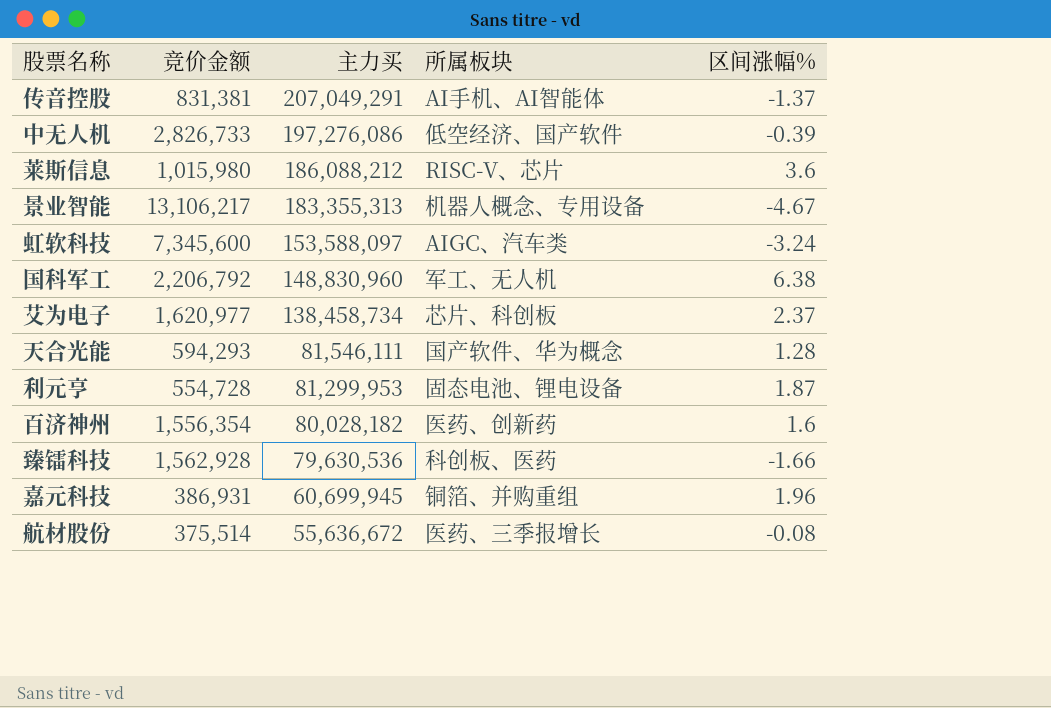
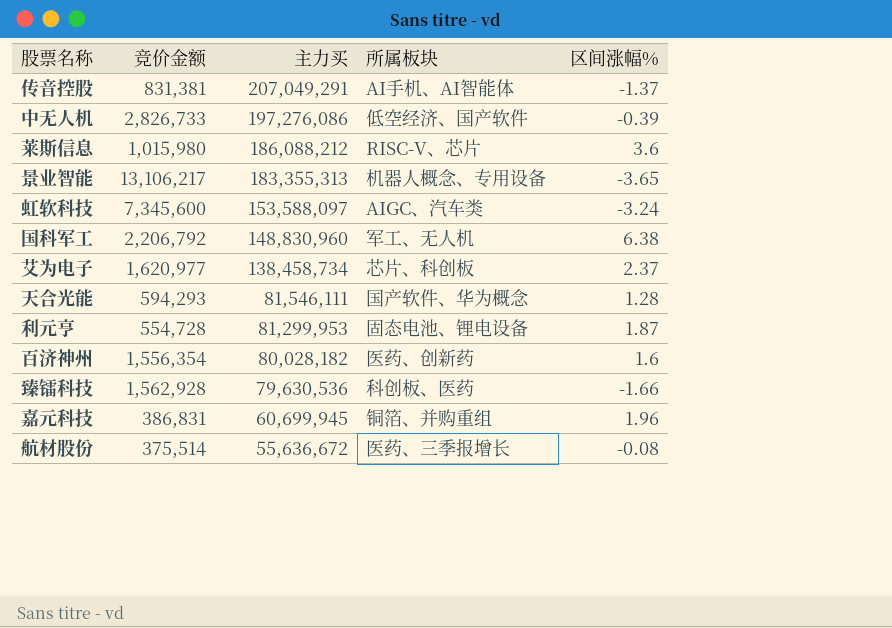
景业智能 | 区间涨幅%: -4.67 -> -3.65
嘉元科技 | 竞价金额: 386,931 -> 386,831

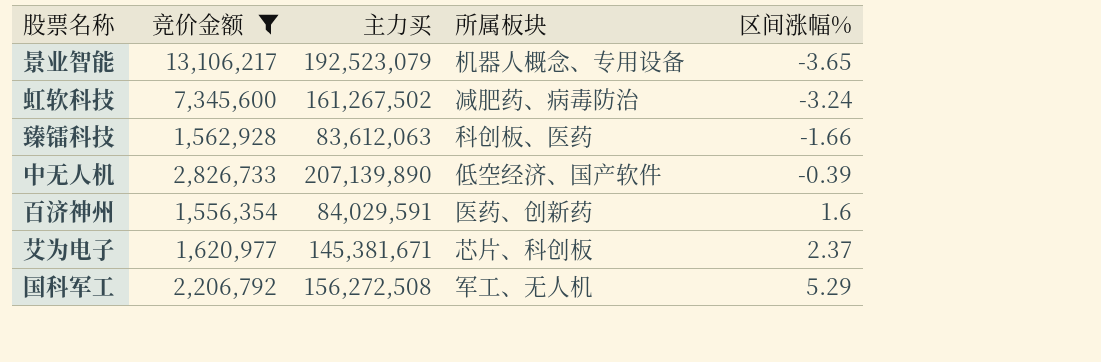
filter: none -> 竞价金额 >= 1,556,354
row order: 主力买 descending -> 区间涨幅% ascending
景业智能 | 主力买: 183,355,313 -> 192,523,079
虹软科技 | 主力买: 153,588,097 -> 161,267,502
虹软科技 | 所属板块: AIGC、汽车类 -> 减肥药、病毒防治
臻镭科技 | 主力买: 79,630,536 -> 83,612,063
中无人机 | 主力买: 197,276,086 -> 207,139,890
百济神州 | 主力买: 80,028,182 -> 84,029,591
艾为电子 | 主力买: 138,458,734 -> 145,381,671
国科军工 | 主力买: 148,830,960 -> 156,272,508
国科军工 | 区间涨幅%: 6.38 -> 5.29

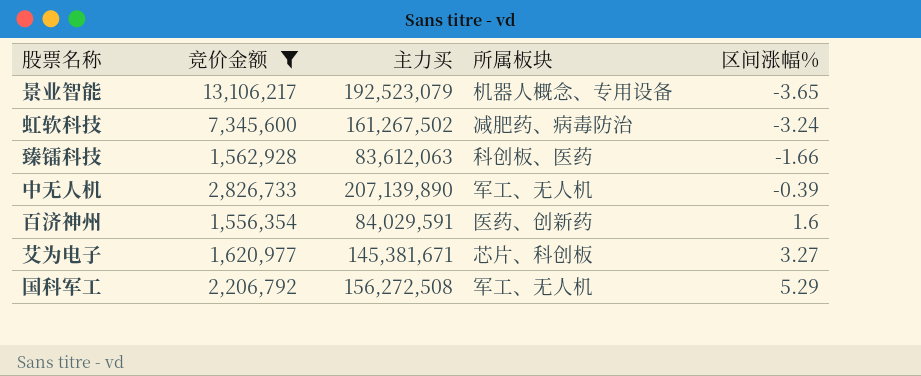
中无人机 | 所属板块: 低空经济、国产软件 -> 军工、无人机
艾为电子 | 区间涨幅%: 2.37 -> 3.27

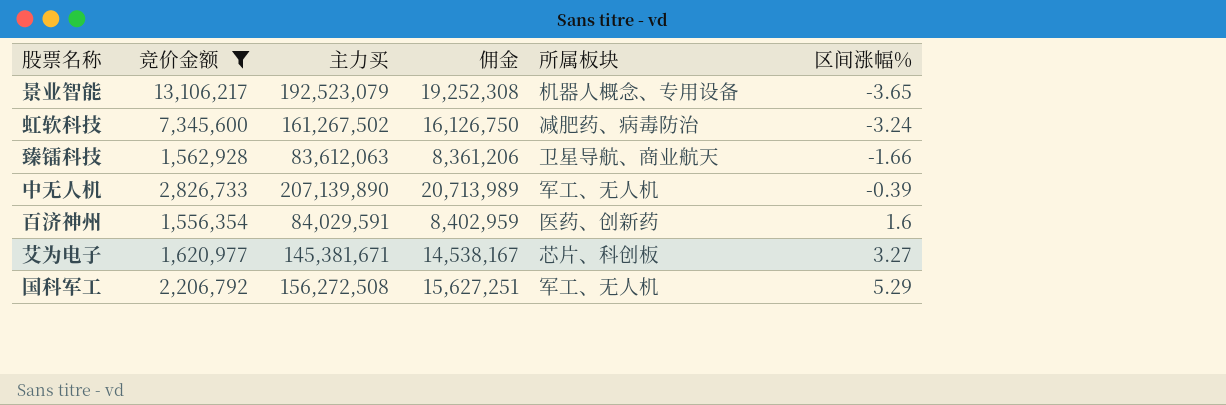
column 佣金 | formula: none -> [主力买] * 0.1
臻镭科技 | 所属板块: 科创板、医药 -> 卫星导航、商业航天

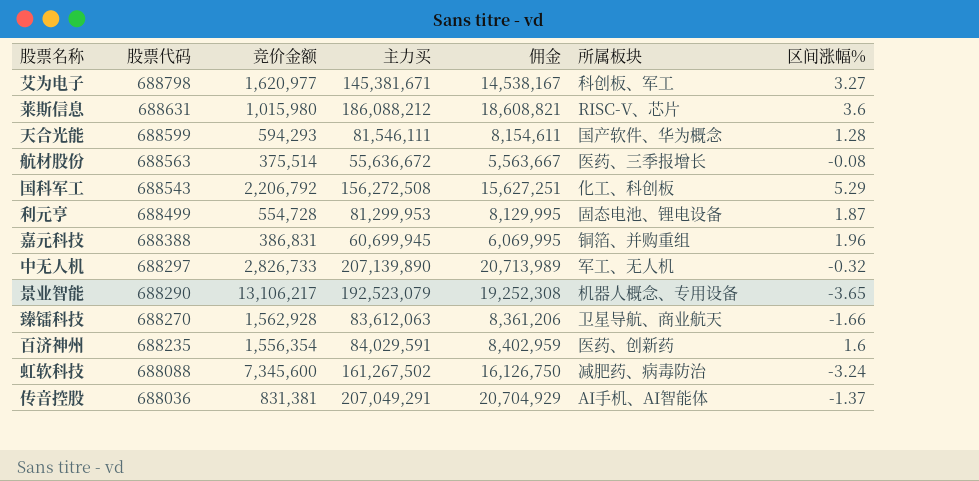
filter: 竞价金额 >= 1,556,354 -> none
row order: 区间涨幅% ascending -> 股票代码 descending
column 股票代码 | position: none -> 2
艾为电子 | 所属板块: 芯片、科创板 -> 科创板、军工
国科军工 | 所属板块: 军工、无人机 -> 化工、科创板
中无人机 | 区间涨幅%: -0.39 -> -0.32

